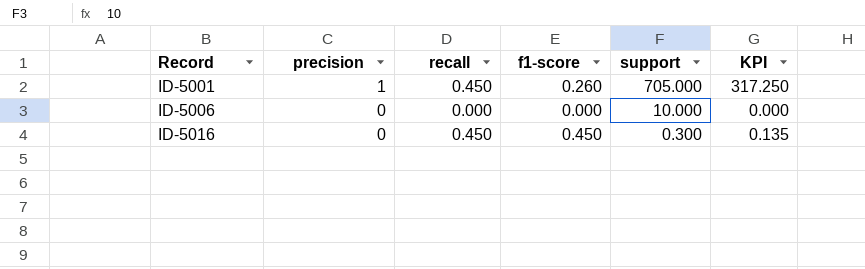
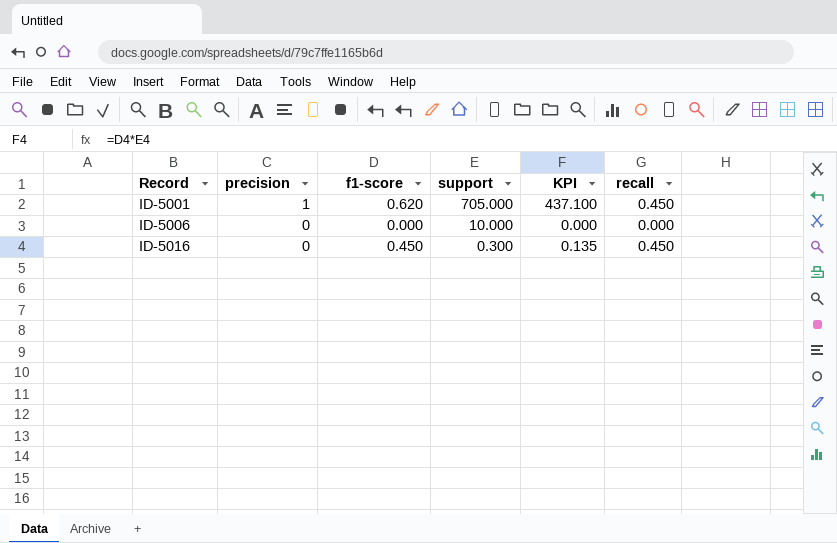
column KPI | formula: [recall] * [support] -> [f1-score] * [support]
column recall | position: 3 -> 6
ID-5001 | f1-score: 0.260 -> 0.620

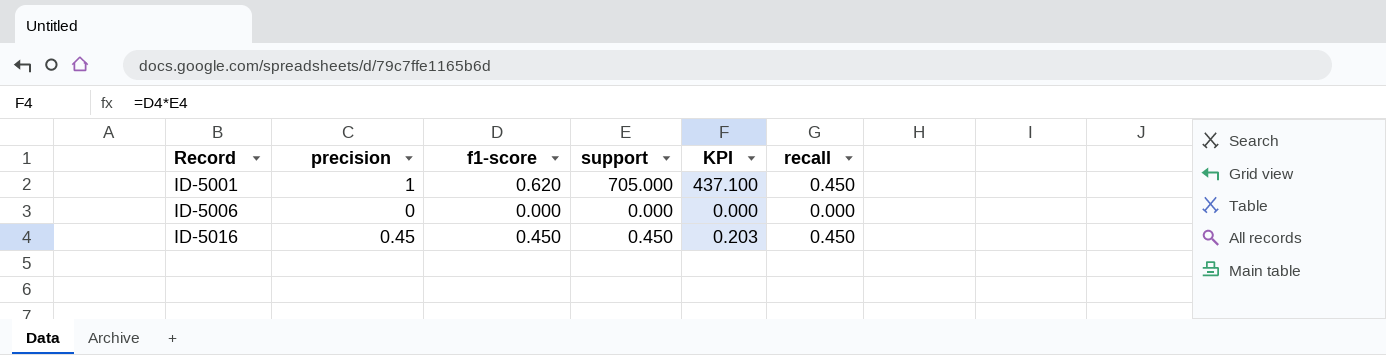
ID-5006 | support: 10.000 -> 0.000
ID-5016 | precision: 0 -> 0.45
ID-5016 | support: 0.300 -> 0.450
ID-5016 | KPI: 0.135 -> 0.203

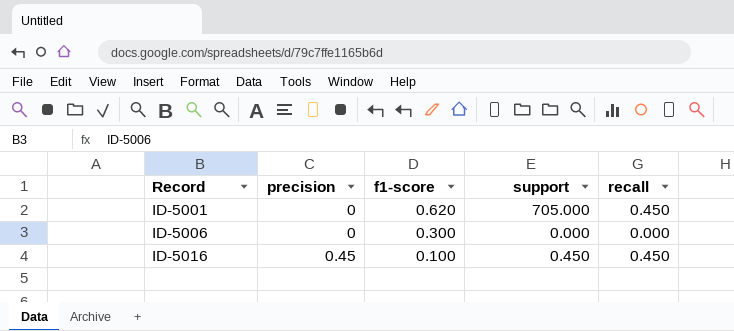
column KPI | formula: [f1-score] * [support] -> none
ID-5001 | precision: 1 -> 0
ID-5006 | f1-score: 0.000 -> 0.300
ID-5016 | f1-score: 0.450 -> 0.100

